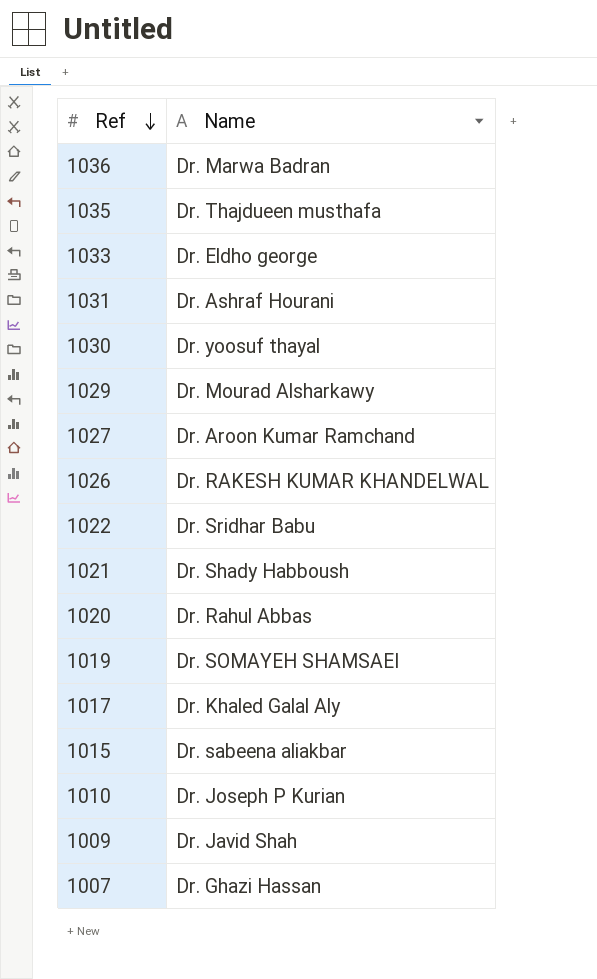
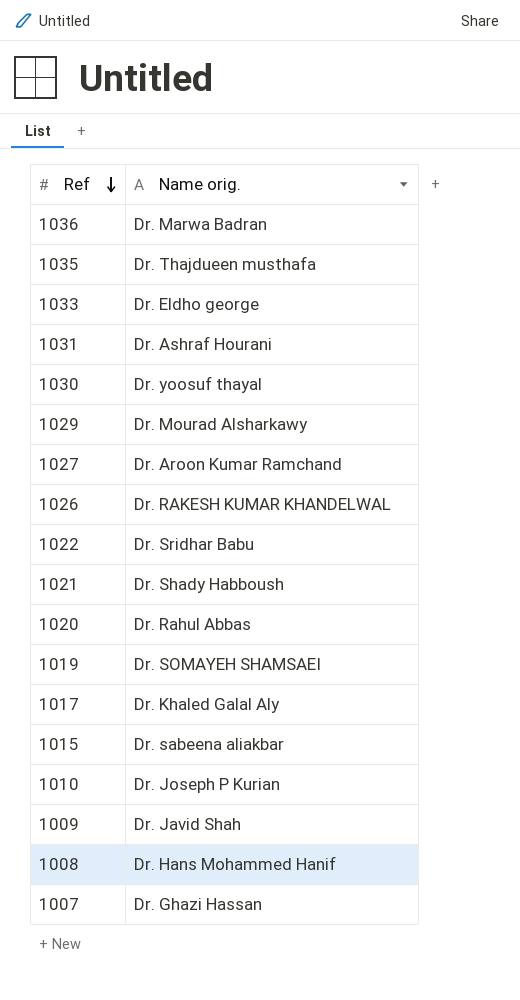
column name: Name -> Name orig.
row 1008: none -> Dr. Hans Mohammed Hanif

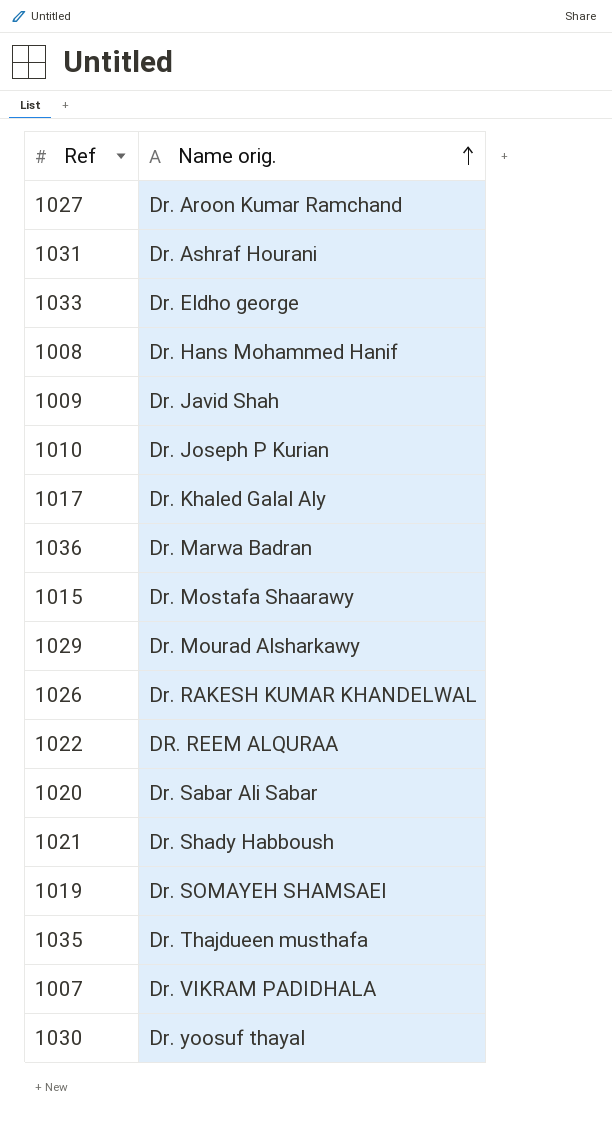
row order: Ref descending -> Name orig. ascending
1015 | Name orig.: Dr. sabeena aliakbar -> Dr. Mostafa Shaarawy
1022 | Name orig.: Dr. Sridhar Babu -> DR. REEM ALQURAA
1020 | Name orig.: Dr. Rahul Abbas -> Dr. Sabar Ali Sabar
1007 | Name orig.: Dr. Ghazi Hassan -> Dr. VIKRAM PADIDHALA

